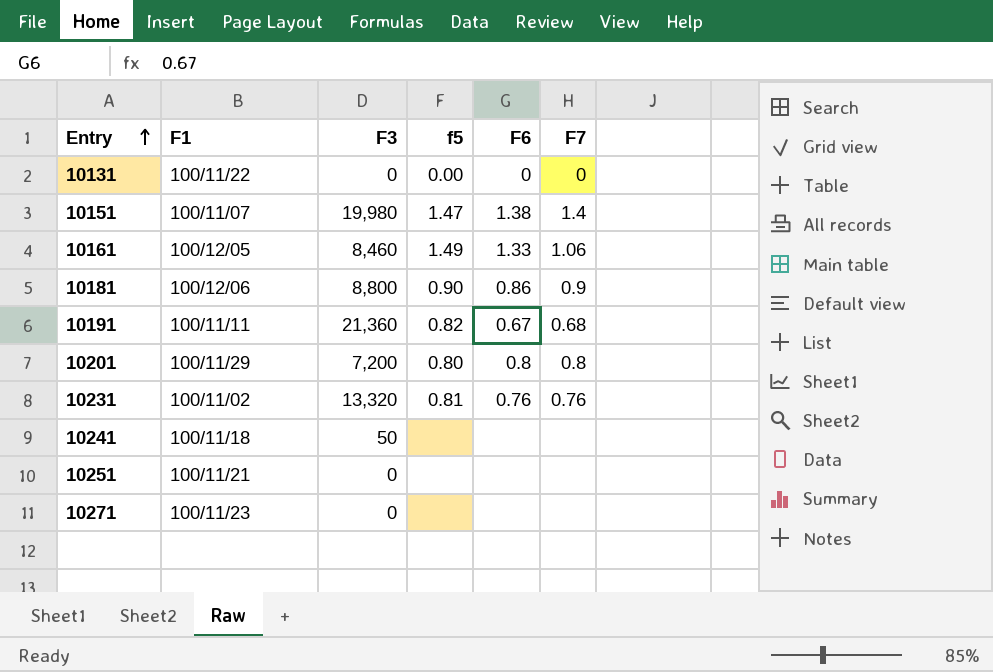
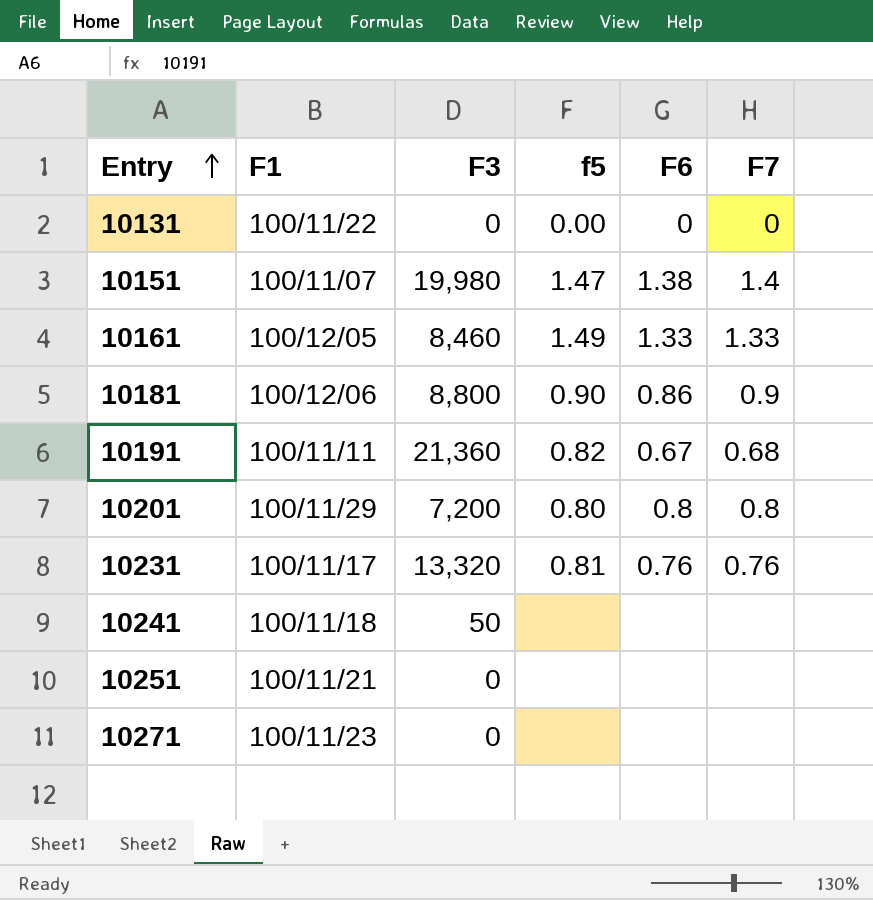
10161 | F7: 1.06 -> 1.33
10231 | F1: 100/11/02 -> 100/11/17

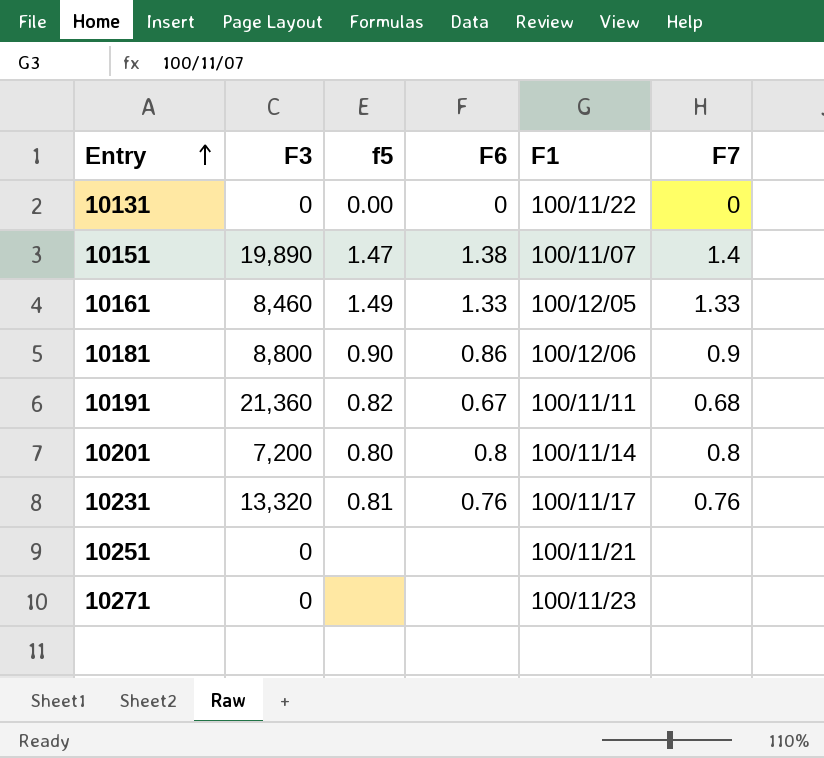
column F1 | position: 2 -> 5
row 10241: 100/11/18 | 50 | none | none | none -> none
10151 | F3: 19,980 -> 19,890
10201 | F1: 100/11/29 -> 100/11/14

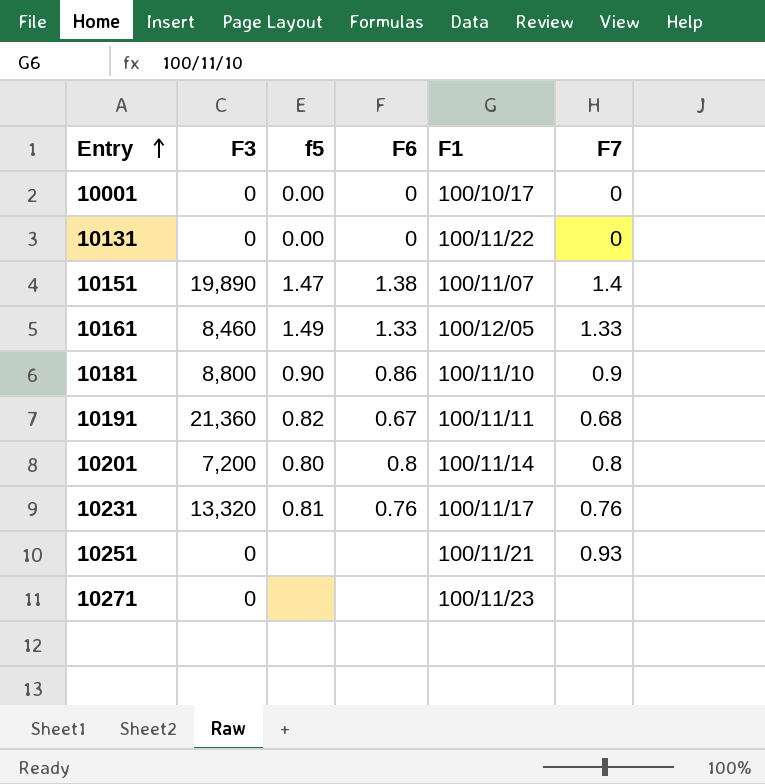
row 10001: none -> 0 | 0.00 | 0 | 100/10/17 | 0
10181 | F1: 100/12/06 -> 100/11/10
10251 | F7: none -> 0.93

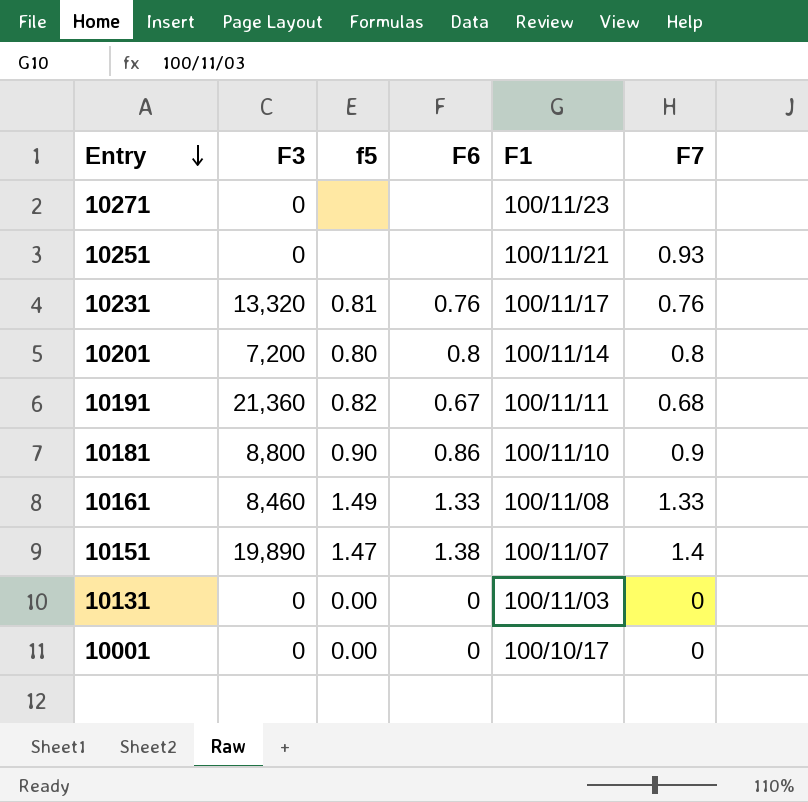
row order: Entry ascending -> Entry descending
10161 | F1: 100/12/05 -> 100/11/08
10131 | F1: 100/11/22 -> 100/11/03

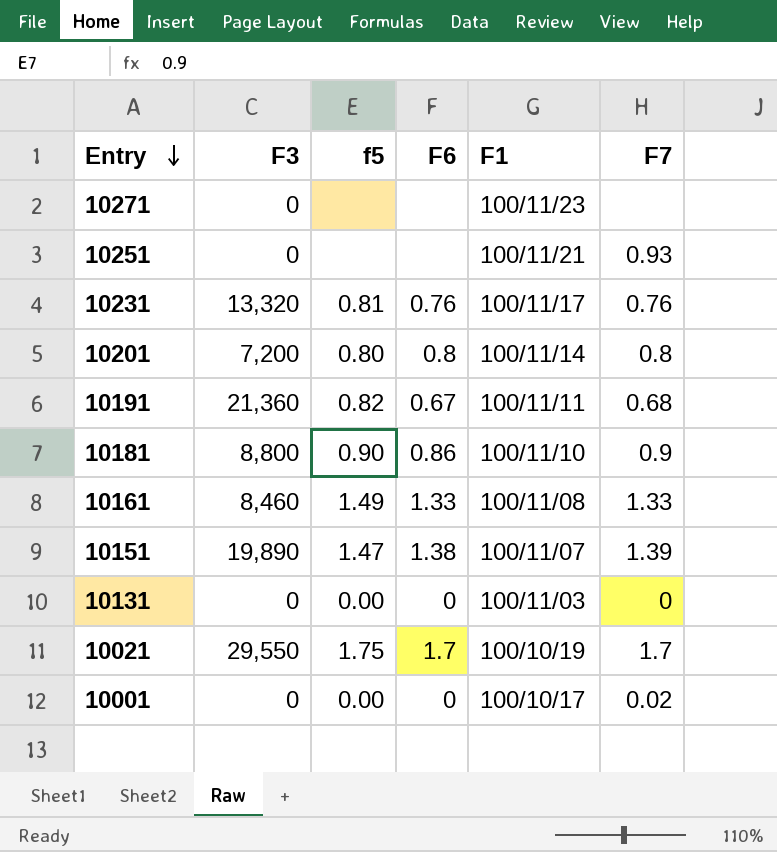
10151 | F7: 1.4 -> 1.39
row 10021: none -> 29,550 | 1.75 | 1.7 | 100/10/19 | 1.7
10001 | F7: 0 -> 0.02

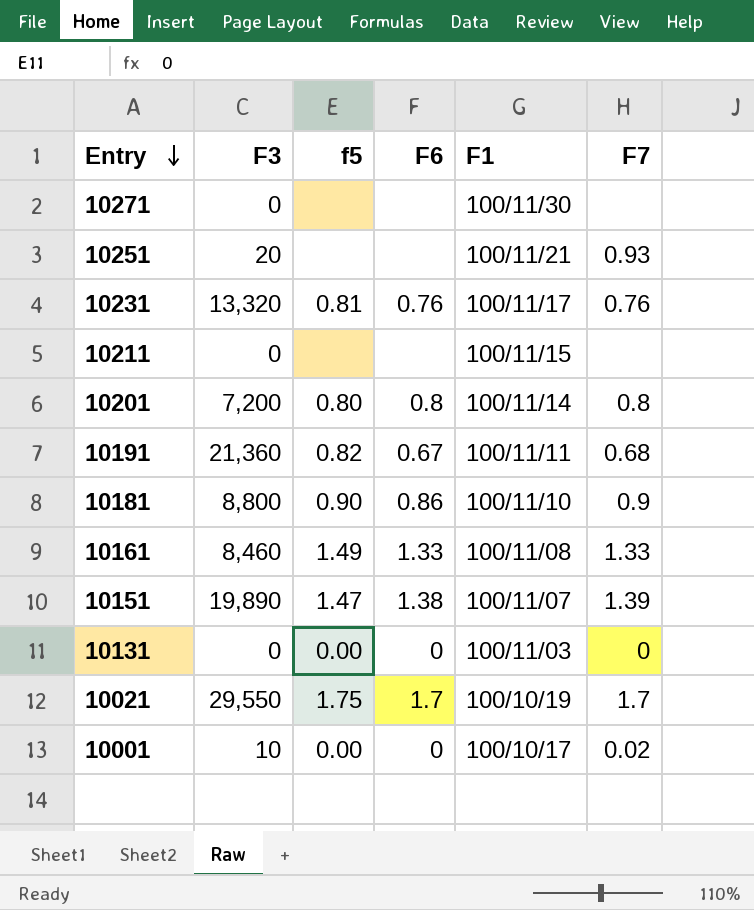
10271 | F1: 100/11/23 -> 100/11/30
10251 | F3: 0 -> 20
row 10211: none -> 0 | none | none | 100/11/15 | none
10001 | F3: 0 -> 10

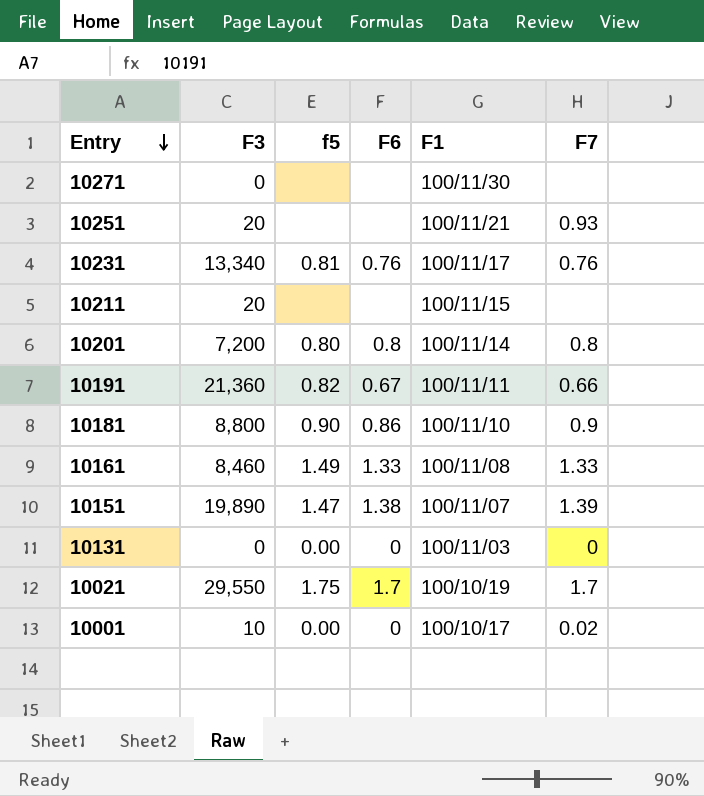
10231 | F3: 13,320 -> 13,340
10211 | F3: 0 -> 20
10191 | F7: 0.68 -> 0.66

